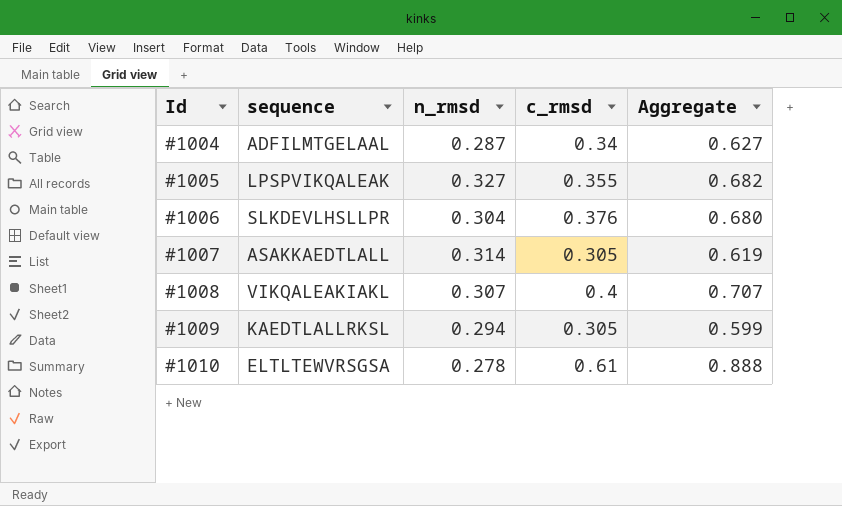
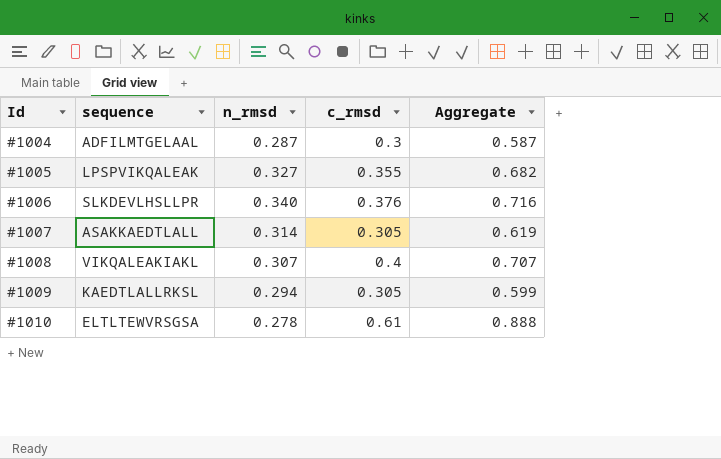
#1004 | c_rmsd: 0.34 -> 0.3
#1004 | Aggregate: 0.627 -> 0.587
#1006 | n_rmsd: 0.304 -> 0.340
#1006 | Aggregate: 0.680 -> 0.716

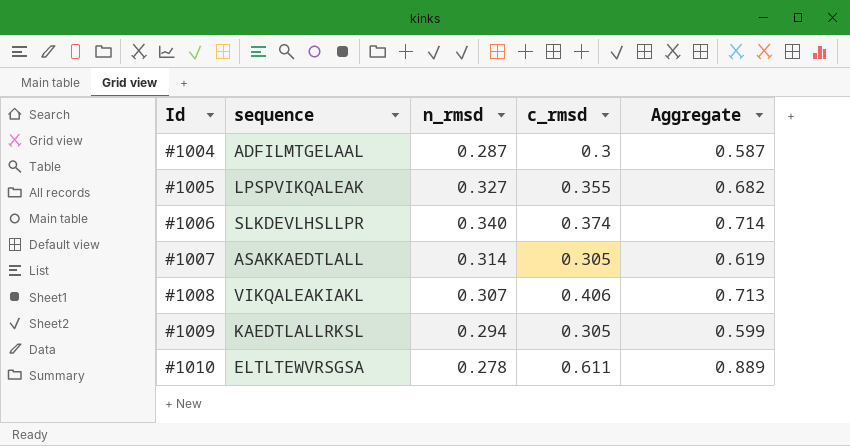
#1006 | c_rmsd: 0.376 -> 0.374
#1006 | Aggregate: 0.716 -> 0.714
#1008 | c_rmsd: 0.4 -> 0.406
#1008 | Aggregate: 0.707 -> 0.713
#1010 | c_rmsd: 0.61 -> 0.611
#1010 | Aggregate: 0.888 -> 0.889

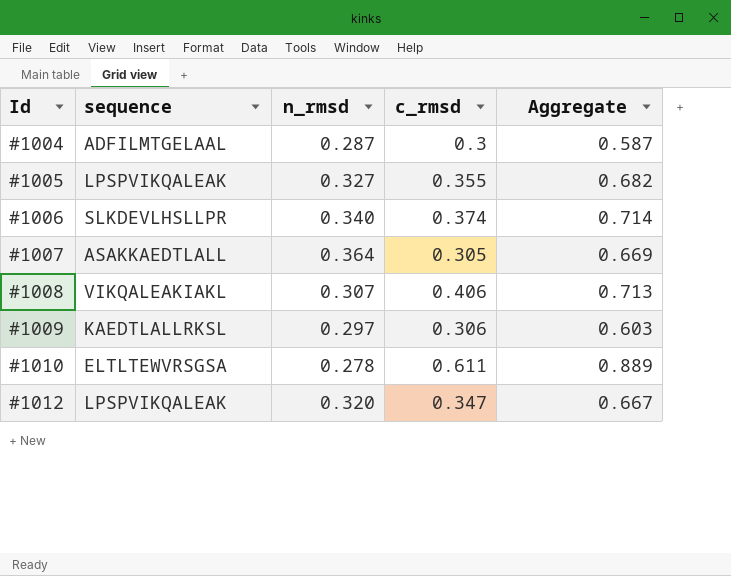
#1007 | n_rmsd: 0.314 -> 0.364
#1007 | Aggregate: 0.619 -> 0.669
#1009 | n_rmsd: 0.294 -> 0.297
#1009 | c_rmsd: 0.305 -> 0.306
#1009 | Aggregate: 0.599 -> 0.603
row #1012: none -> LPSPVIKQALEAK | 0.320 | 0.347 | 0.667

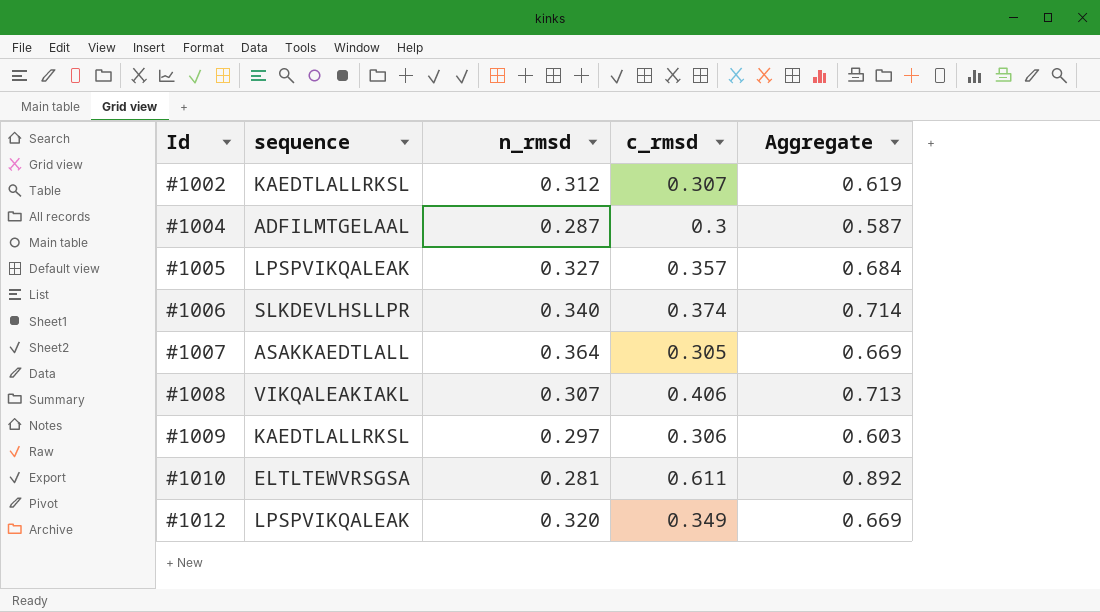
row #1002: none -> KAEDTLALLRKSL | 0.312 | 0.307 | 0.619
#1005 | c_rmsd: 0.355 -> 0.357
#1005 | Aggregate: 0.682 -> 0.684
#1010 | n_rmsd: 0.278 -> 0.281
#1010 | Aggregate: 0.889 -> 0.892
#1012 | c_rmsd: 0.347 -> 0.349
#1012 | Aggregate: 0.667 -> 0.669

